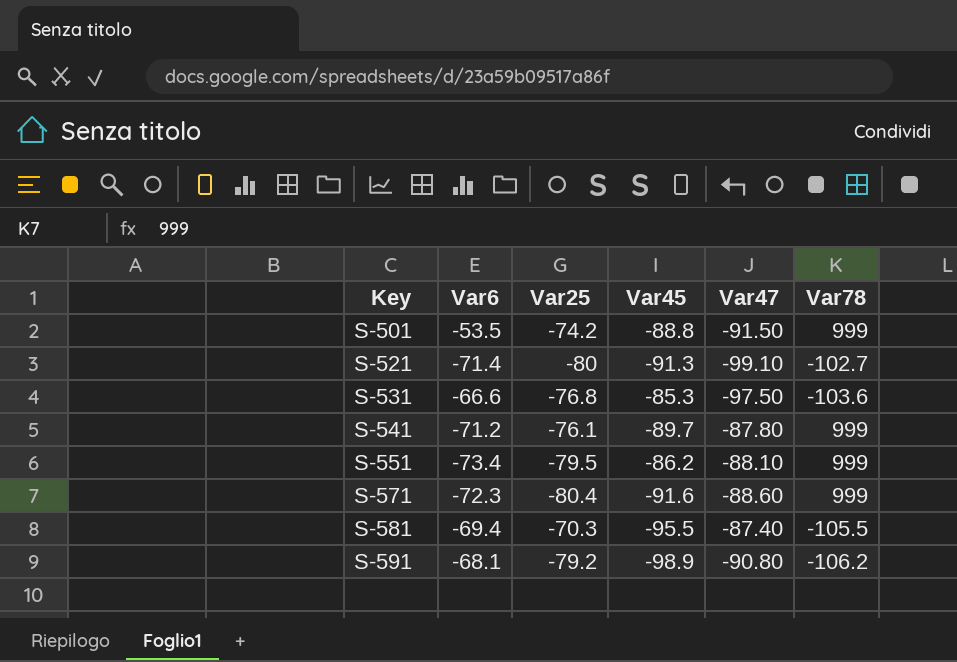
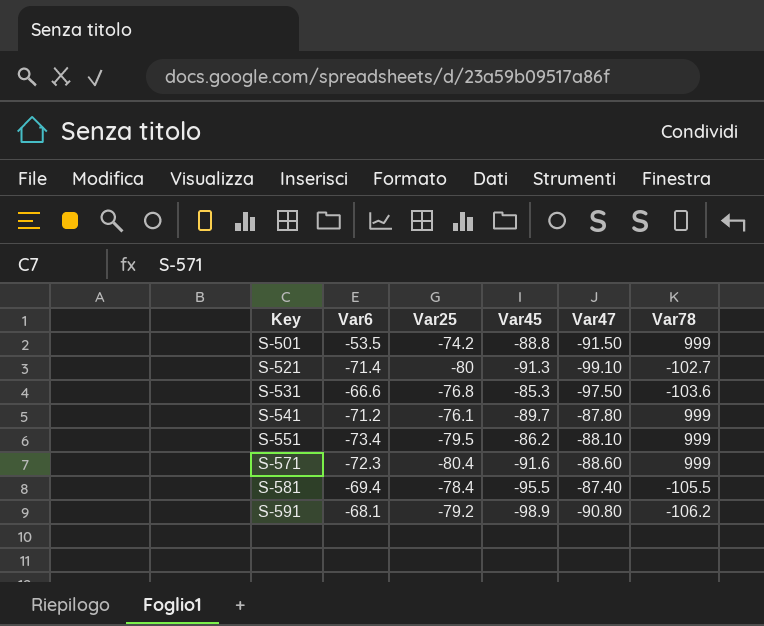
S-581 | Var25: -70.3 -> -78.4

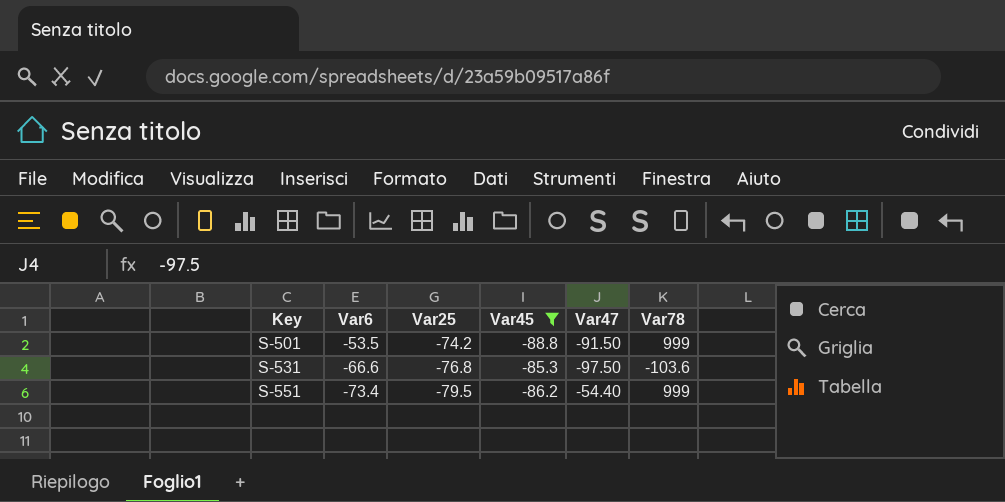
filter: none -> Var45 >= -88.8
S-551 | Var47: -88.10 -> -54.40

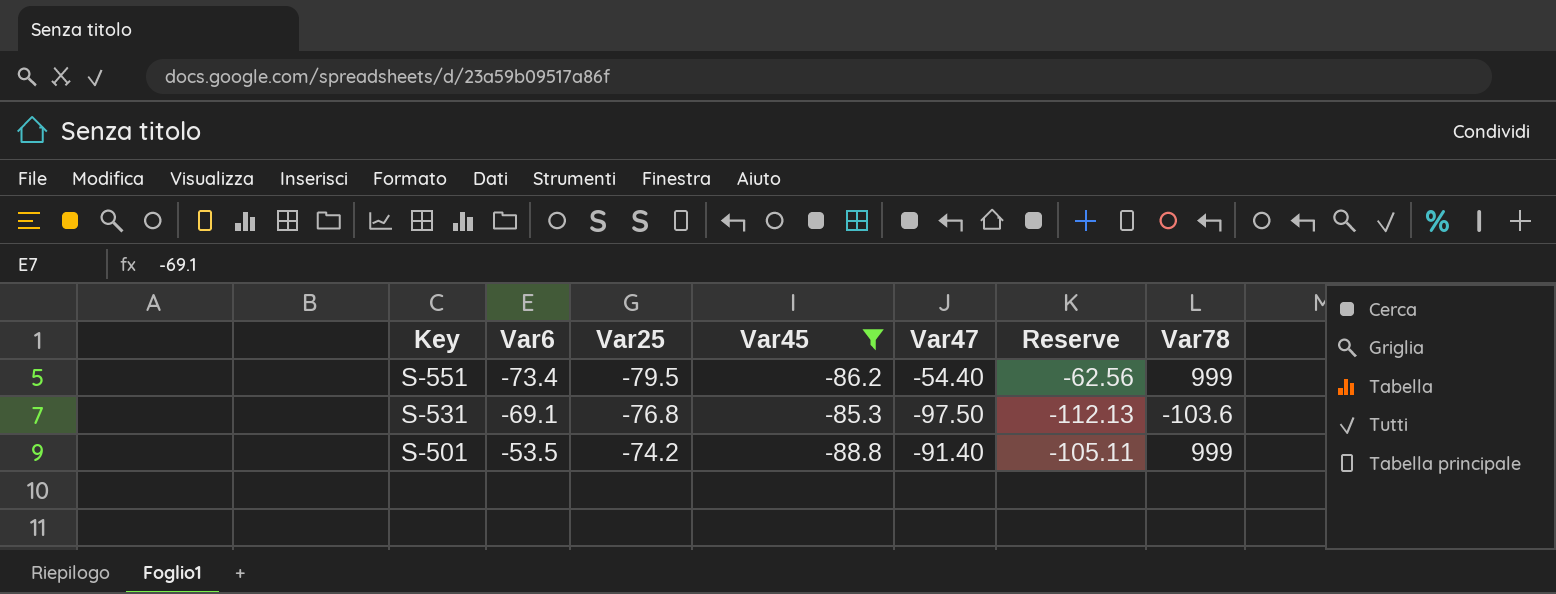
row order: Key ascending -> Key descending
column Reserve | formula: none -> [Var47] * 1.15
S-531 | Var6: -66.6 -> -69.1
S-501 | Var47: -91.50 -> -91.40

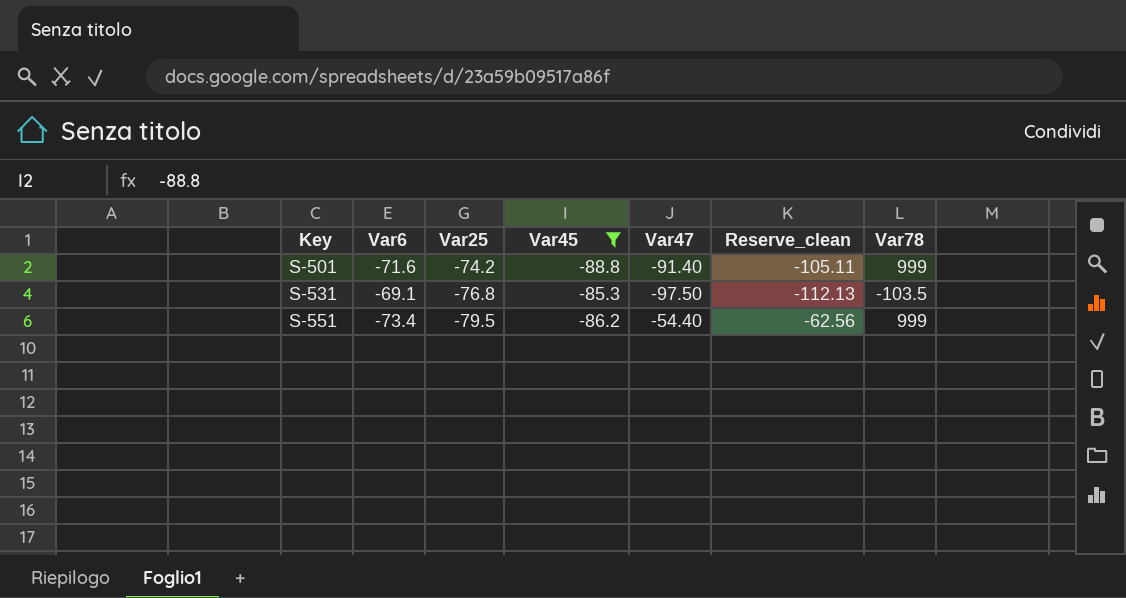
row order: Key descending -> Key ascending
column name: Reserve -> Reserve_clean
S-501 | Var6: -53.5 -> -71.6
S-531 | Var78: -103.6 -> -103.5

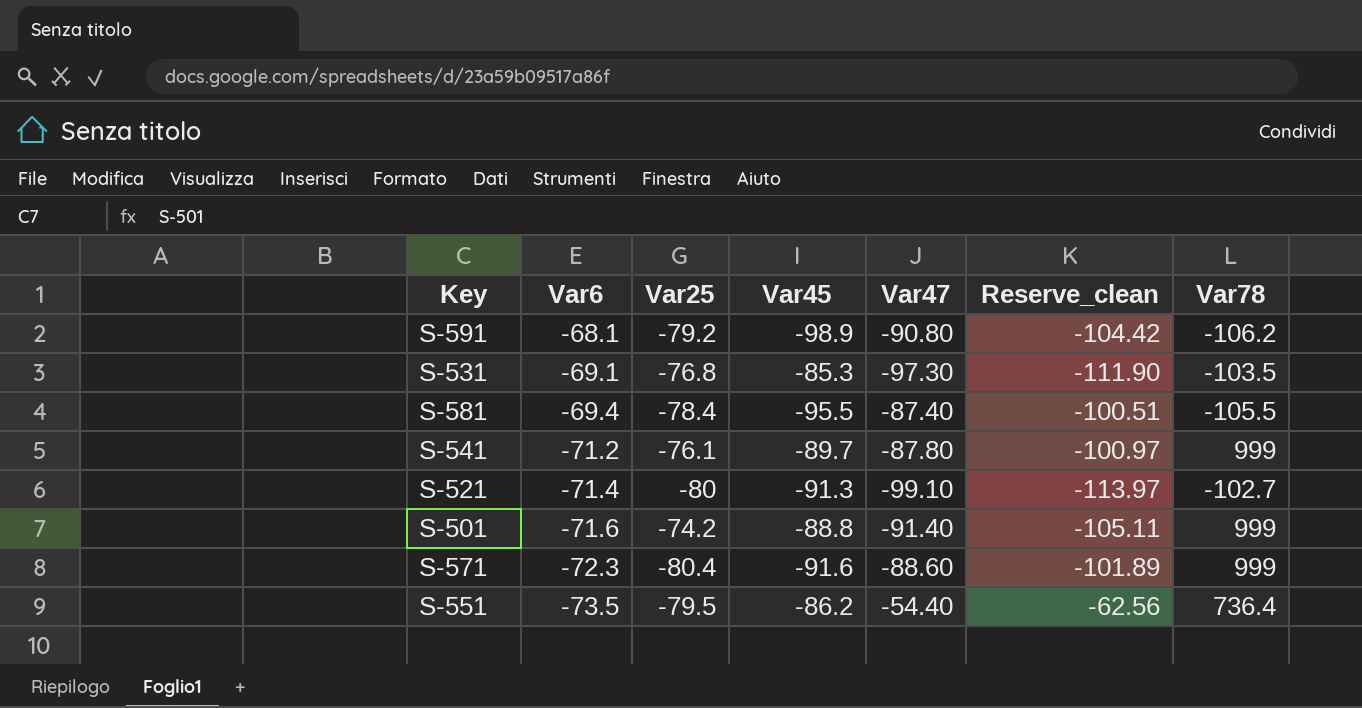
filter: Var45 >= -88.8 -> none
row order: Key ascending -> Var6 descending
S-531 | Var47: -97.50 -> -97.30
S-531 | Reserve_clean: -112.13 -> -111.90
S-551 | Var6: -73.4 -> -73.5
S-551 | Var78: 999 -> 736.4

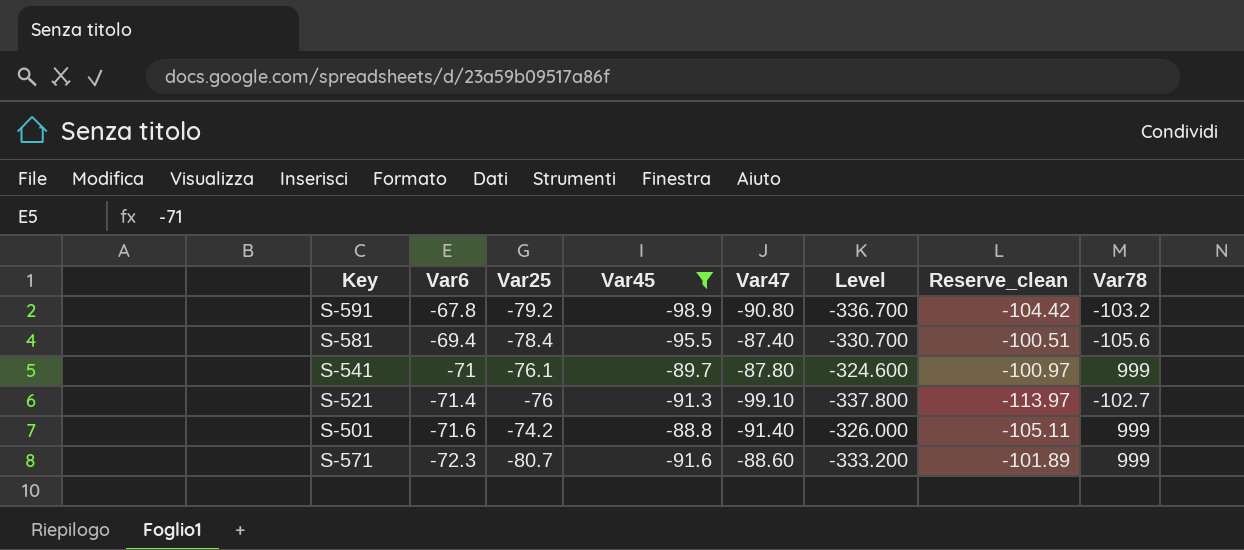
filter: none -> Var45 <= -88.8
column Level | formula: none -> [Var6] + [Var25] + [Var45] + [Var47]
S-591 | Var6: -68.1 -> -67.8
S-591 | Var78: -106.2 -> -103.2
S-581 | Var78: -105.5 -> -105.6
S-541 | Var6: -71.2 -> -71
S-521 | Var25: -80 -> -76
S-571 | Var25: -80.4 -> -80.7

